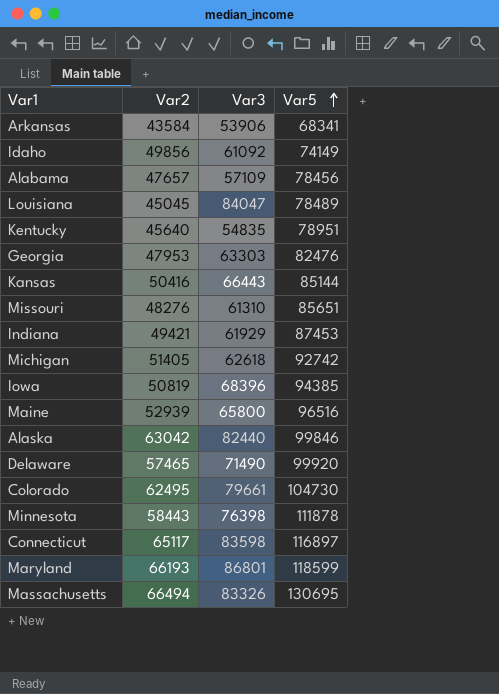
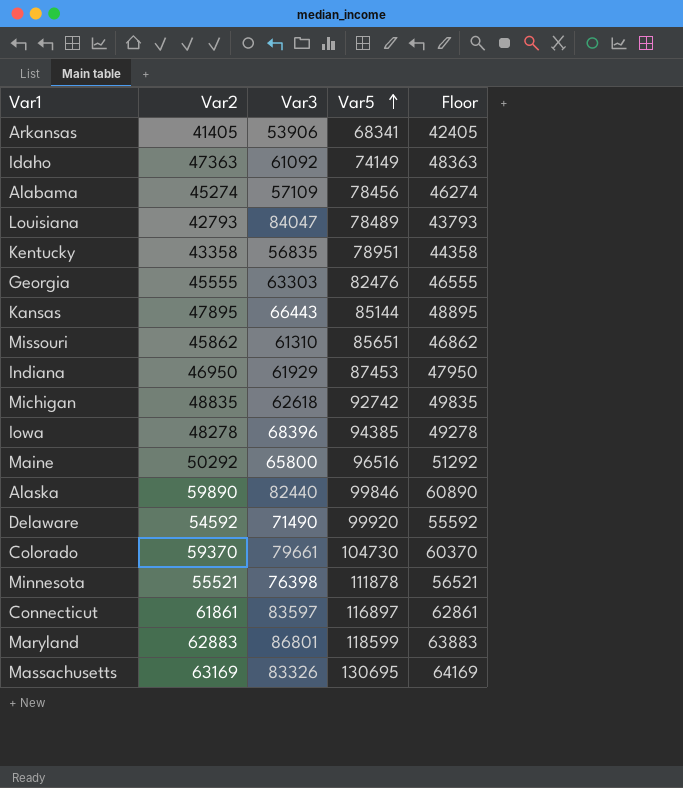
column Floor | formula: none -> [Var2] + 1000
Arkansas | Var2: 43584 -> 41405
Idaho | Var2: 49856 -> 47363
Alabama | Var2: 47657 -> 45274
Louisiana | Var2: 45045 -> 42793
Kentucky | Var2: 45640 -> 43358
Kentucky | Var3: 54835 -> 56835
Georgia | Var2: 47953 -> 45555
Kansas | Var2: 50416 -> 47895
Missouri | Var2: 48276 -> 45862
Indiana | Var2: 49421 -> 46950
Michigan | Var2: 51405 -> 48835
Iowa | Var2: 50819 -> 48278
Maine | Var2: 52939 -> 50292
Alaska | Var2: 63042 -> 59890
Delaware | Var2: 57465 -> 54592
Colorado | Var2: 62495 -> 59370
Minnesota | Var2: 58443 -> 55521
Connecticut | Var2: 65117 -> 61861
Connecticut | Var3: 83598 -> 83597
Maryland | Var2: 66193 -> 62883
Massachusetts | Var2: 66494 -> 63169

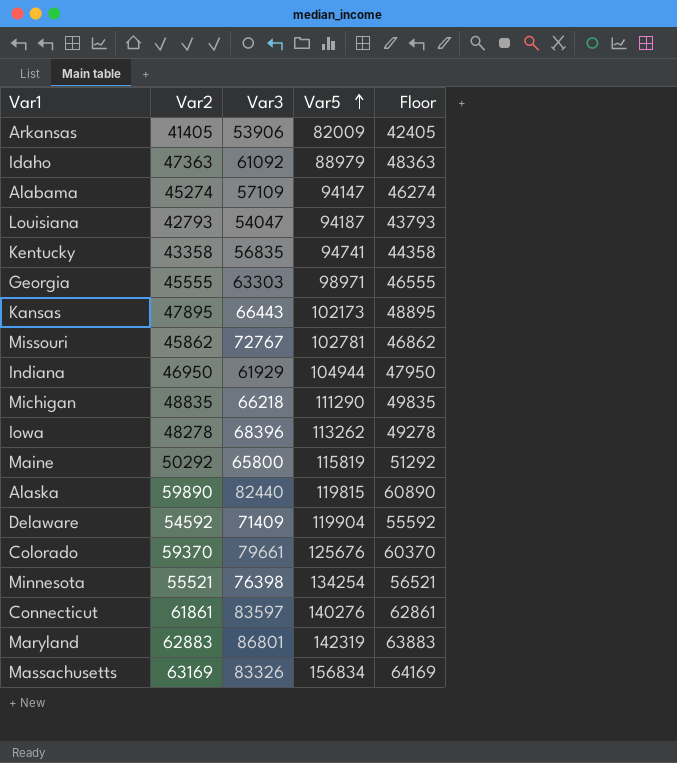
Arkansas | Var5: 68341 -> 82009
Idaho | Var5: 74149 -> 88979
Alabama | Var5: 78456 -> 94147
Louisiana | Var3: 84047 -> 54047
Louisiana | Var5: 78489 -> 94187
Kentucky | Var5: 78951 -> 94741
Georgia | Var5: 82476 -> 98971
Kansas | Var5: 85144 -> 102173
Missouri | Var3: 61310 -> 72767
Missouri | Var5: 85651 -> 102781
Indiana | Var5: 87453 -> 104944
Michigan | Var3: 62618 -> 66218
Michigan | Var5: 92742 -> 111290
Iowa | Var5: 94385 -> 113262
Maine | Var5: 96516 -> 115819
Alaska | Var5: 99846 -> 119815
Delaware | Var3: 71490 -> 71409
Delaware | Var5: 99920 -> 119904
Colorado | Var5: 104730 -> 125676
Minnesota | Var5: 111878 -> 134254
Connecticut | Var5: 116897 -> 140276
Maryland | Var5: 118599 -> 142319
Massachusetts | Var5: 130695 -> 156834

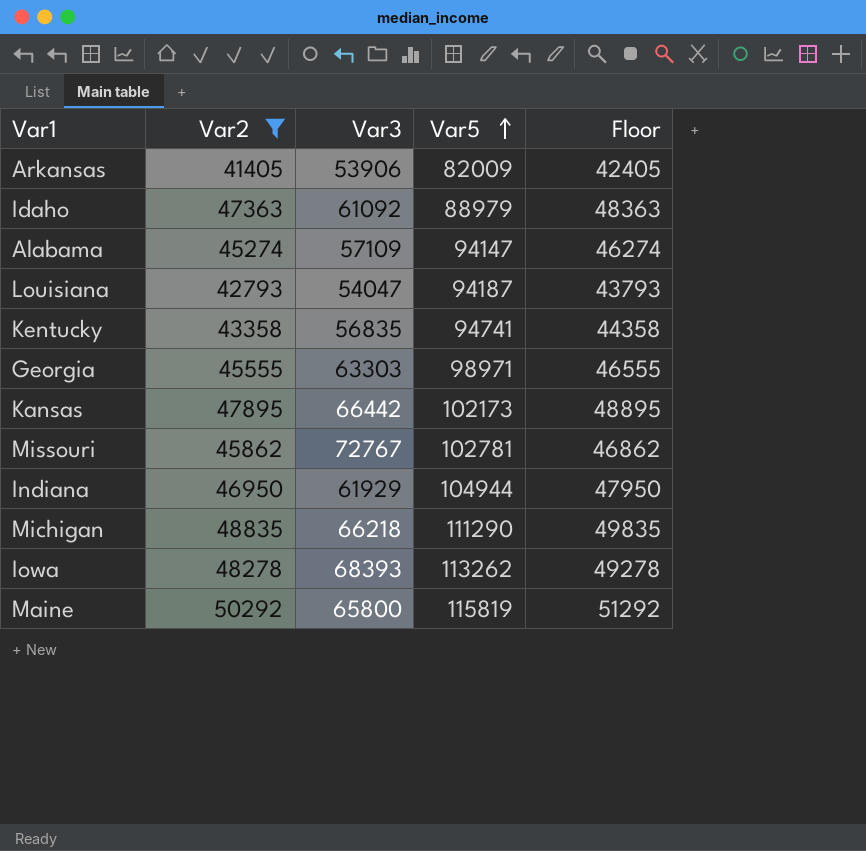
filter: none -> Var2 <= 50292
Kansas | Var3: 66443 -> 66442
Iowa | Var3: 68396 -> 68393

